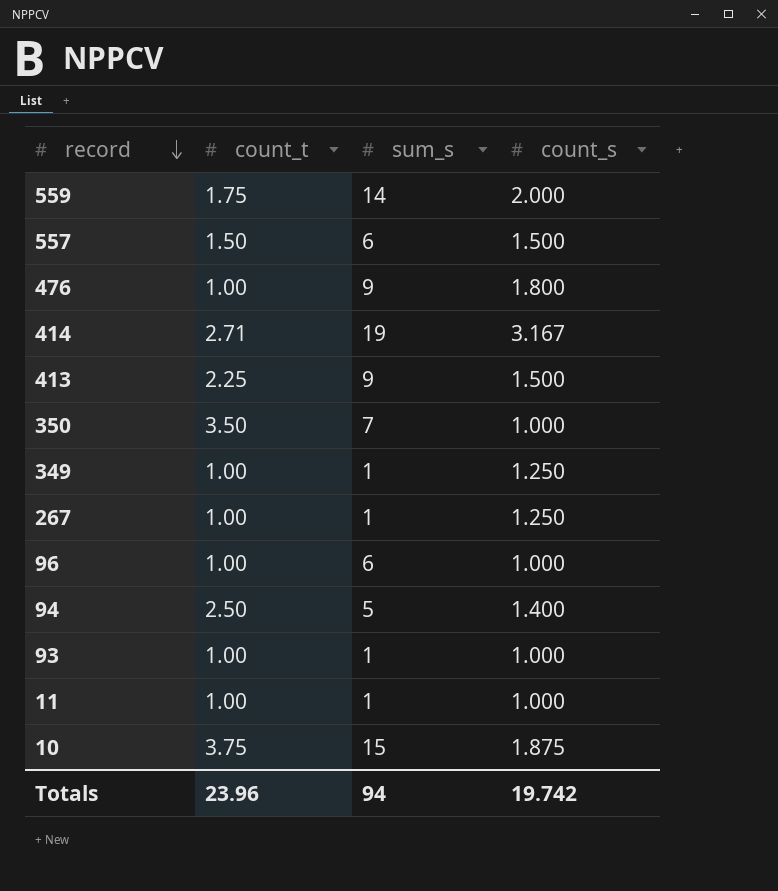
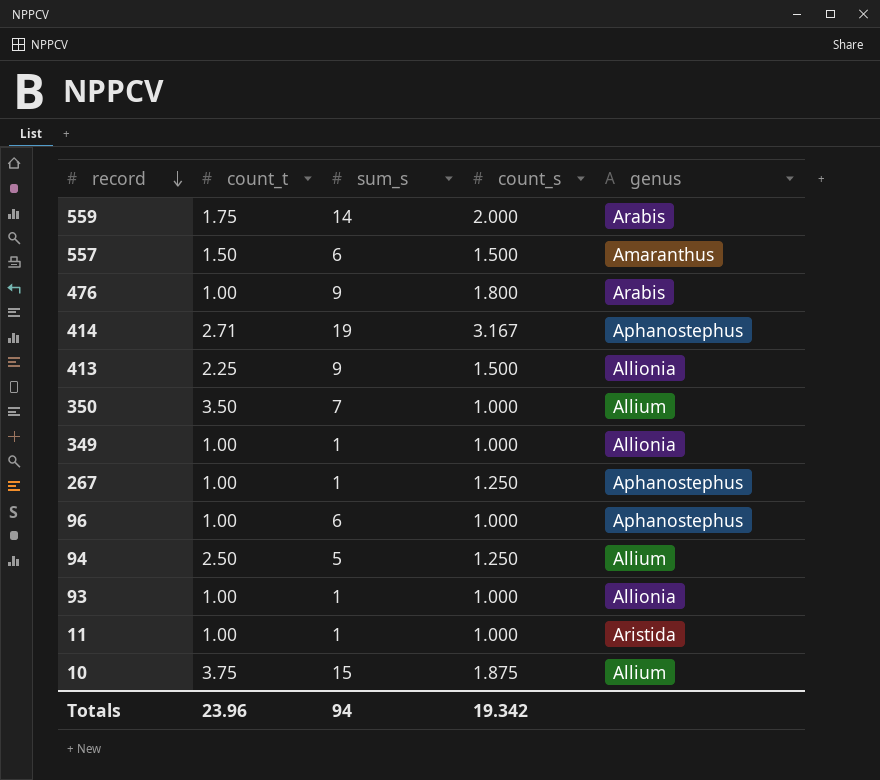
column genus | position: none -> 5
349 | count_s: 1.250 -> 1.000
94 | count_s: 1.400 -> 1.250
Totals | count_s: 19.742 -> 19.342

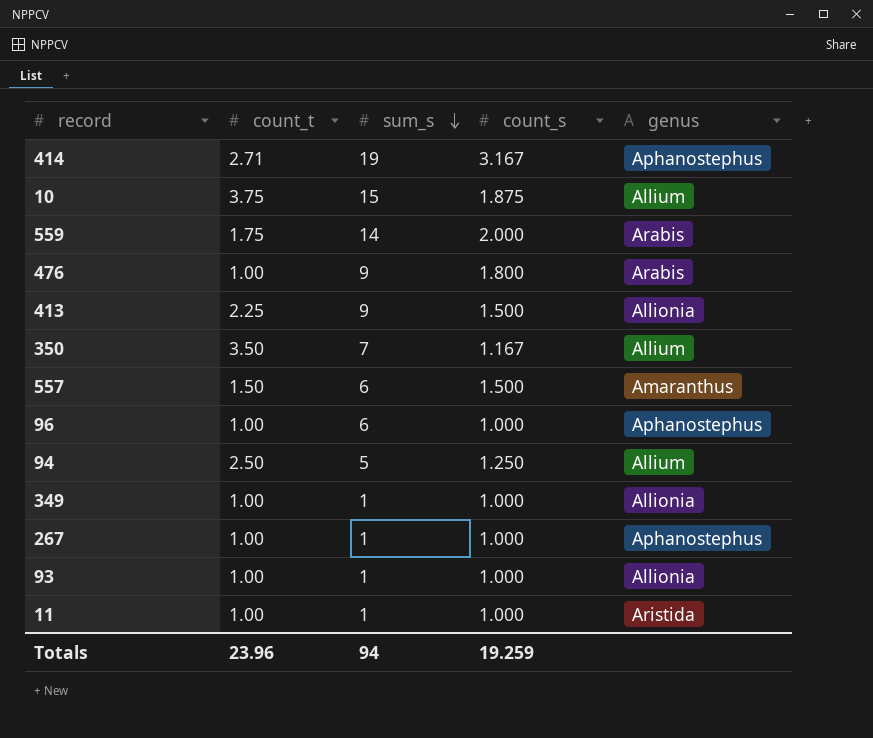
row order: record descending -> sum_s descending
350 | count_s: 1.000 -> 1.167
267 | count_s: 1.250 -> 1.000
Totals | count_s: 19.342 -> 19.259

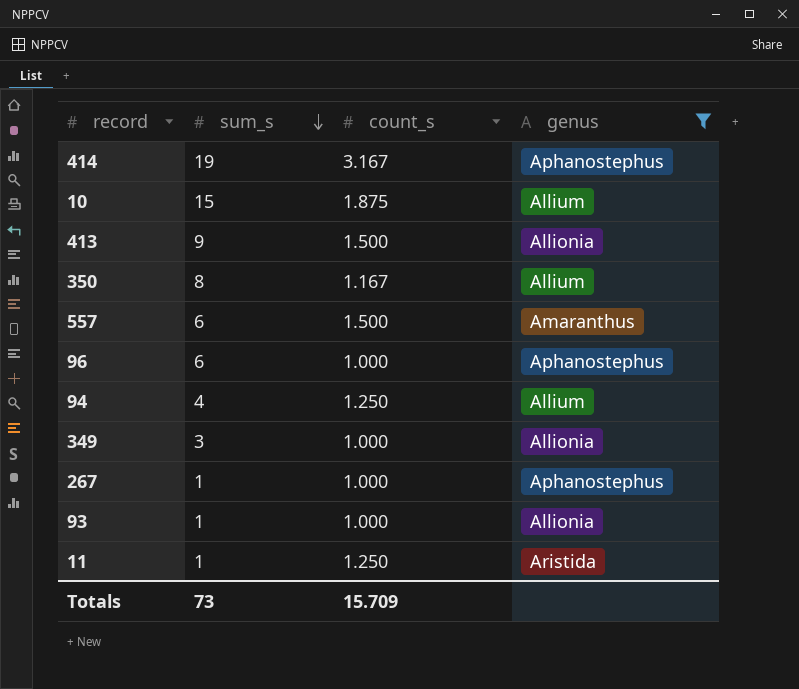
filter: none -> genus != Arabis
column count_t | position: 2 -> none
350 | sum_s: 7 -> 8
94 | sum_s: 5 -> 4
349 | sum_s: 1 -> 3
11 | count_s: 1.000 -> 1.250
Totals | sum_s: 94 -> 73
Totals | count_s: 19.259 -> 15.709

